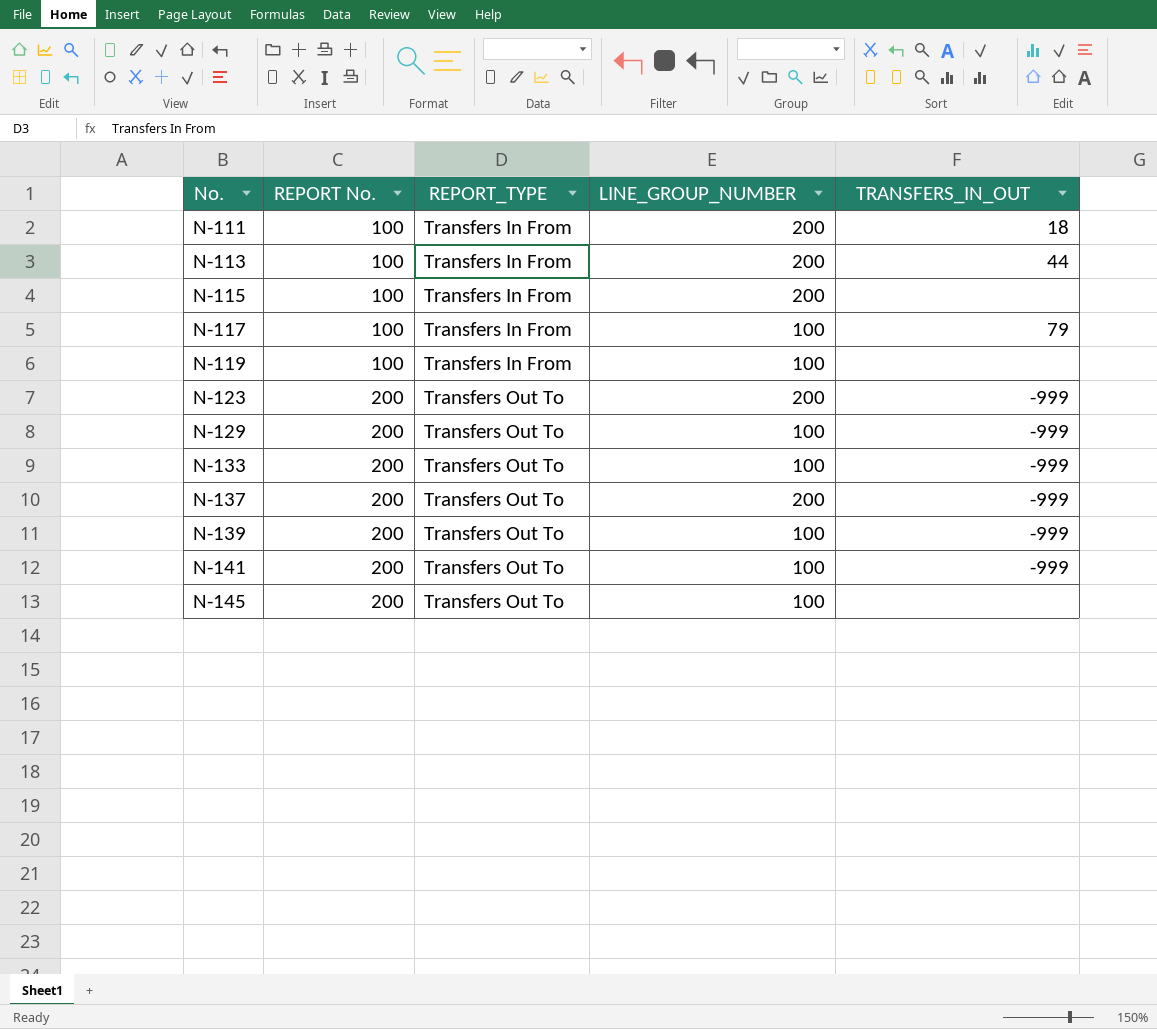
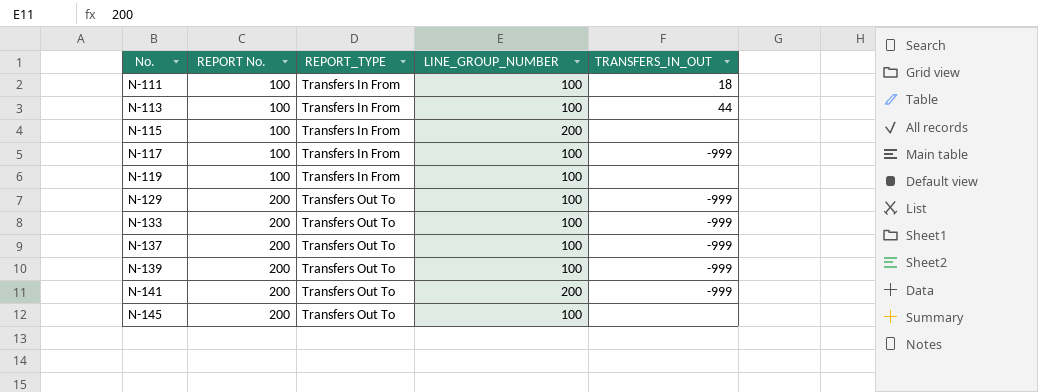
row N-123: 200 | Transfers Out To | 200 | -999 -> none
N-111 | LINE_GROUP_NUMBER: 200 -> 100
N-113 | LINE_GROUP_NUMBER: 200 -> 100
N-117 | TRANSFERS_IN_OUT: 79 -> -999
N-137 | LINE_GROUP_NUMBER: 200 -> 100
N-141 | LINE_GROUP_NUMBER: 100 -> 200

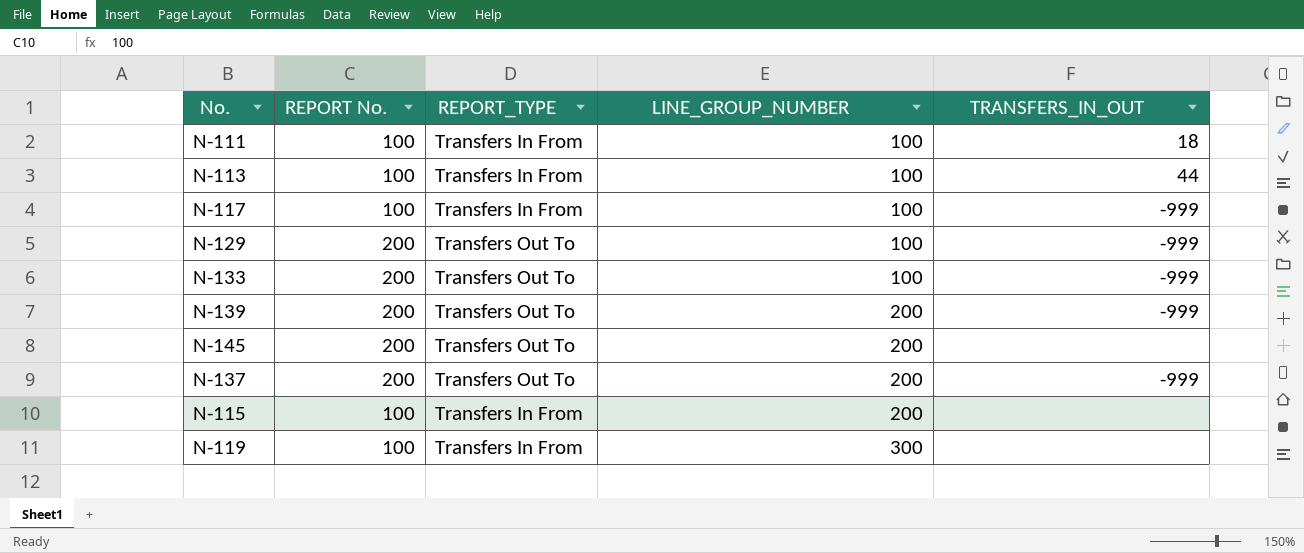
row order: No. ascending -> LINE_GROUP_NUMBER ascending
row N-141: 200 | Transfers Out To | 200 | -999 -> none
N-139 | LINE_GROUP_NUMBER: 100 -> 200
N-145 | LINE_GROUP_NUMBER: 100 -> 200
N-137 | LINE_GROUP_NUMBER: 100 -> 200
N-119 | LINE_GROUP_NUMBER: 100 -> 300

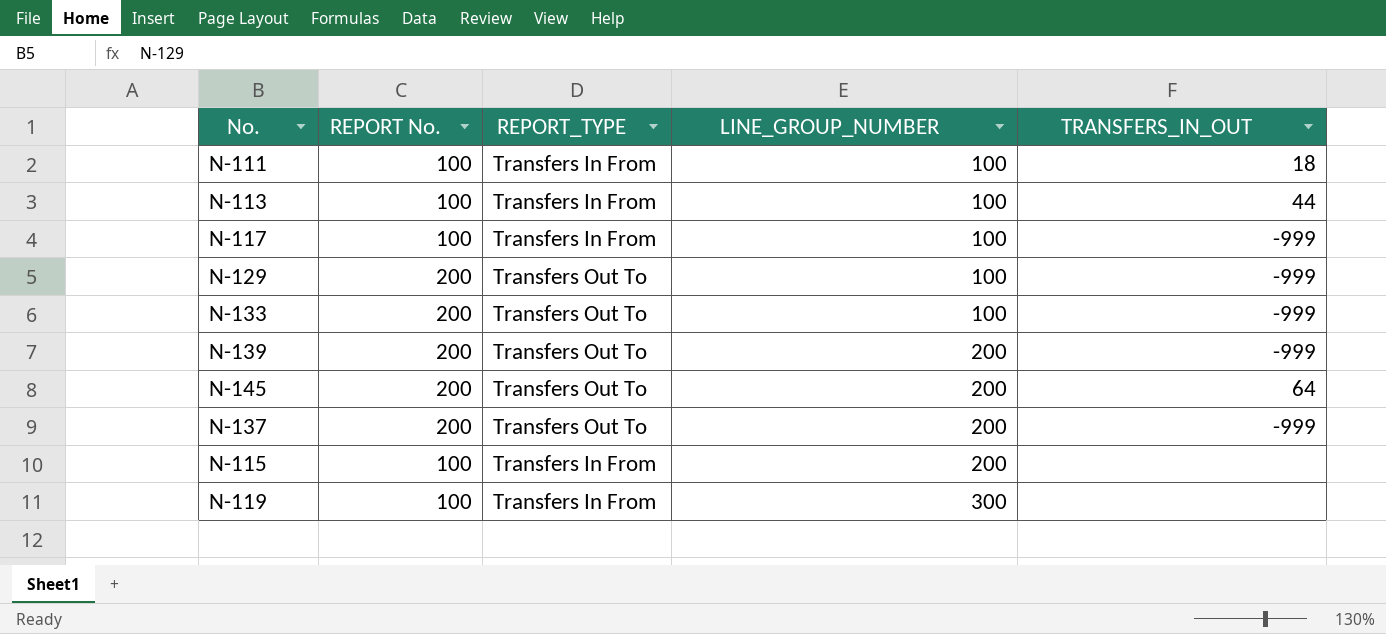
N-145 | TRANSFERS_IN_OUT: none -> 64

